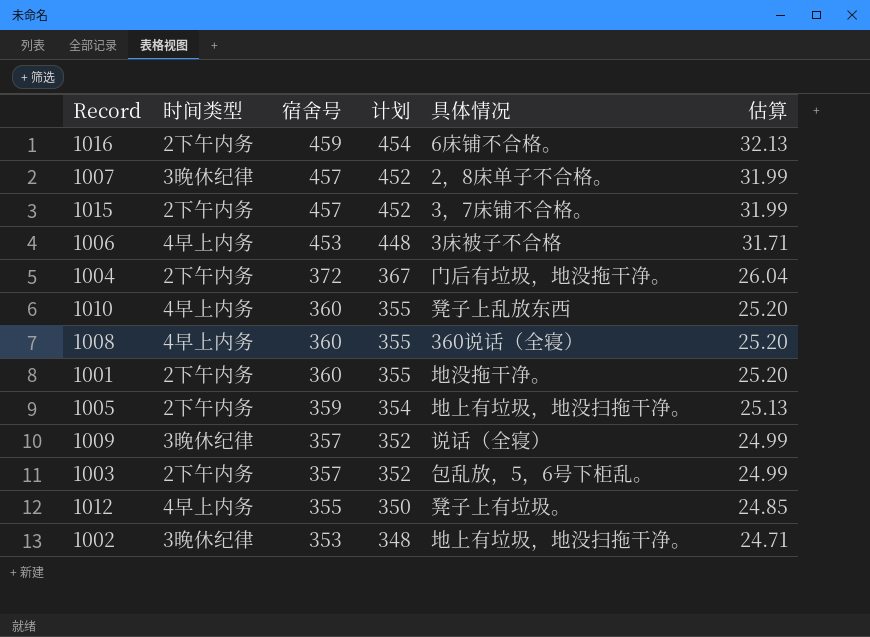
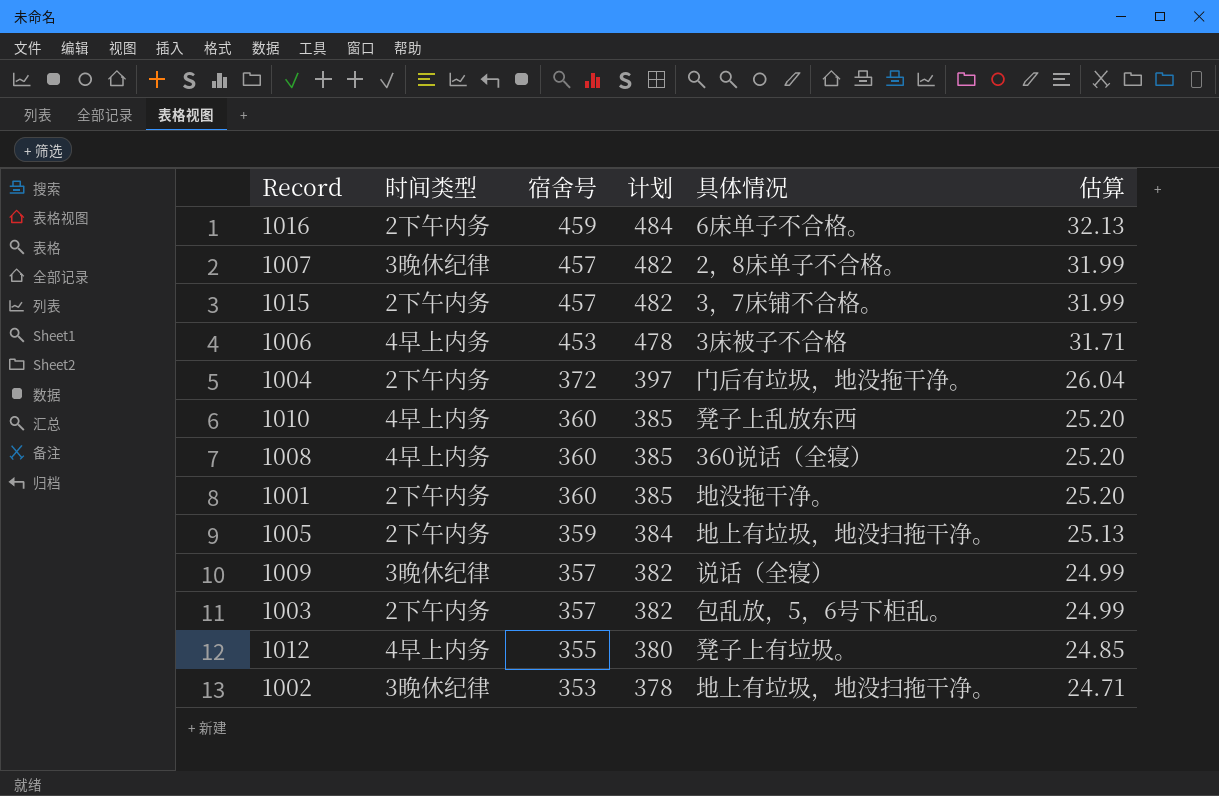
column 计划 | formula: [宿舍号] - 5 -> [宿舍号] + 25
1016 | 具体情况: 6床铺不合格。 -> 6床单子不合格。

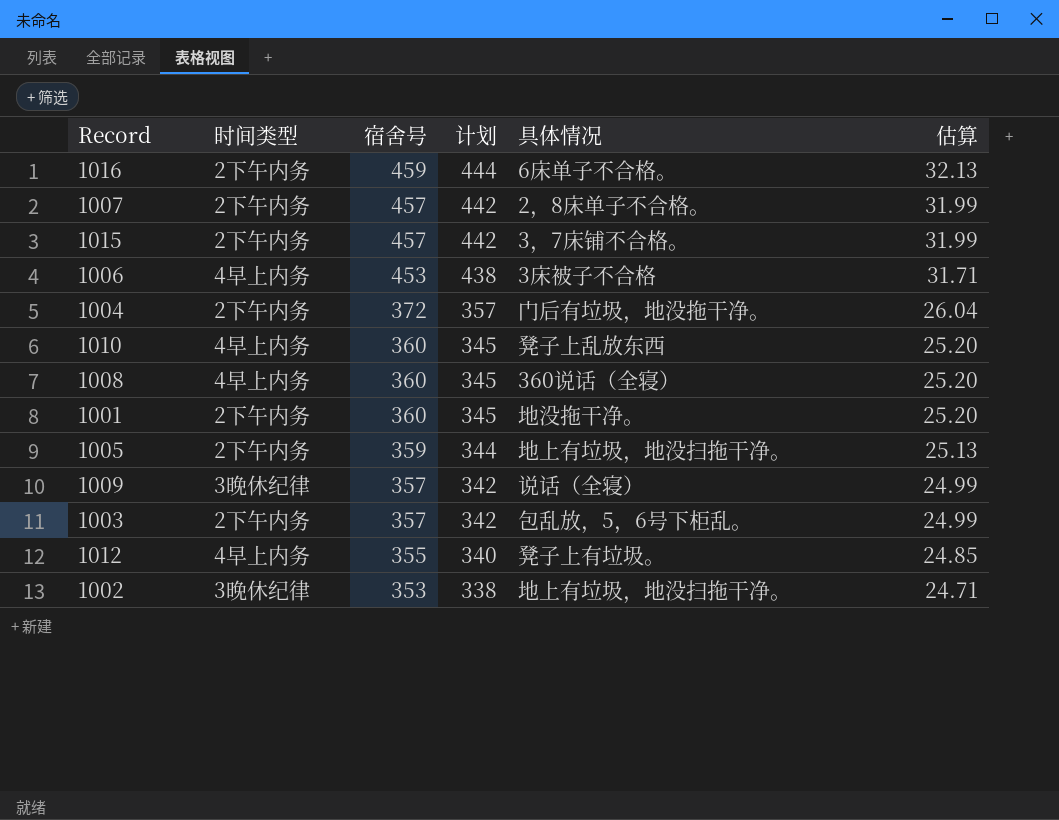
column 计划 | formula: [宿舍号] + 25 -> [宿舍号] - 15
1007 | 时间类型: 3晚休纪律 -> 2下午内务

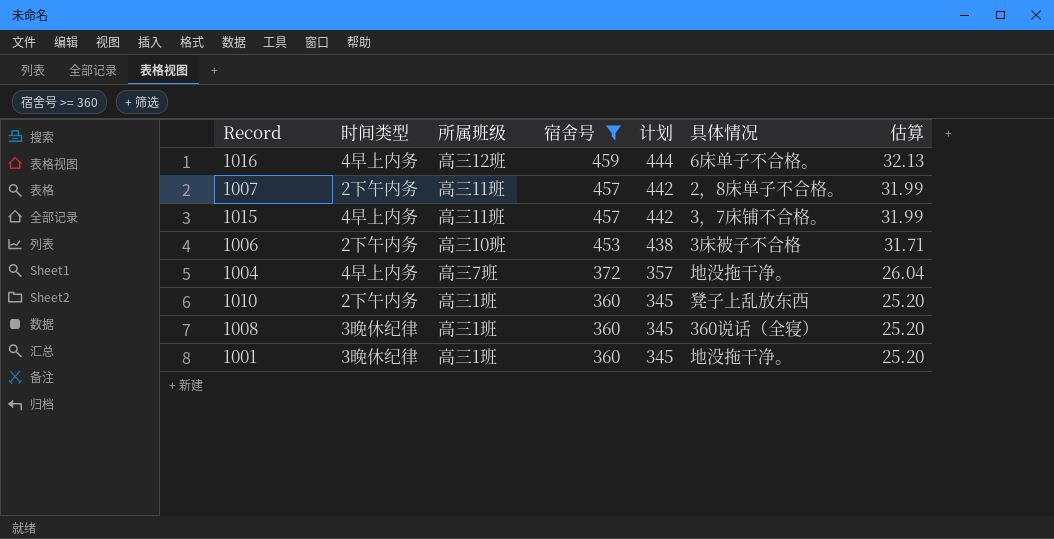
filter: none -> 宿舍号 >= 360
column 所属班级 | position: none -> 3
1016 | 时间类型: 2下午内务 -> 4早上内务
1015 | 时间类型: 2下午内务 -> 4早上内务
1006 | 时间类型: 4早上内务 -> 2下午内务
1004 | 时间类型: 2下午内务 -> 4早上内务
1004 | 具体情况: 门后有垃圾，地没拖干净。 -> 地没拖干净。
1010 | 时间类型: 4早上内务 -> 2下午内务
1008 | 时间类型: 4早上内务 -> 3晚休纪律
1001 | 时间类型: 2下午内务 -> 3晚休纪律

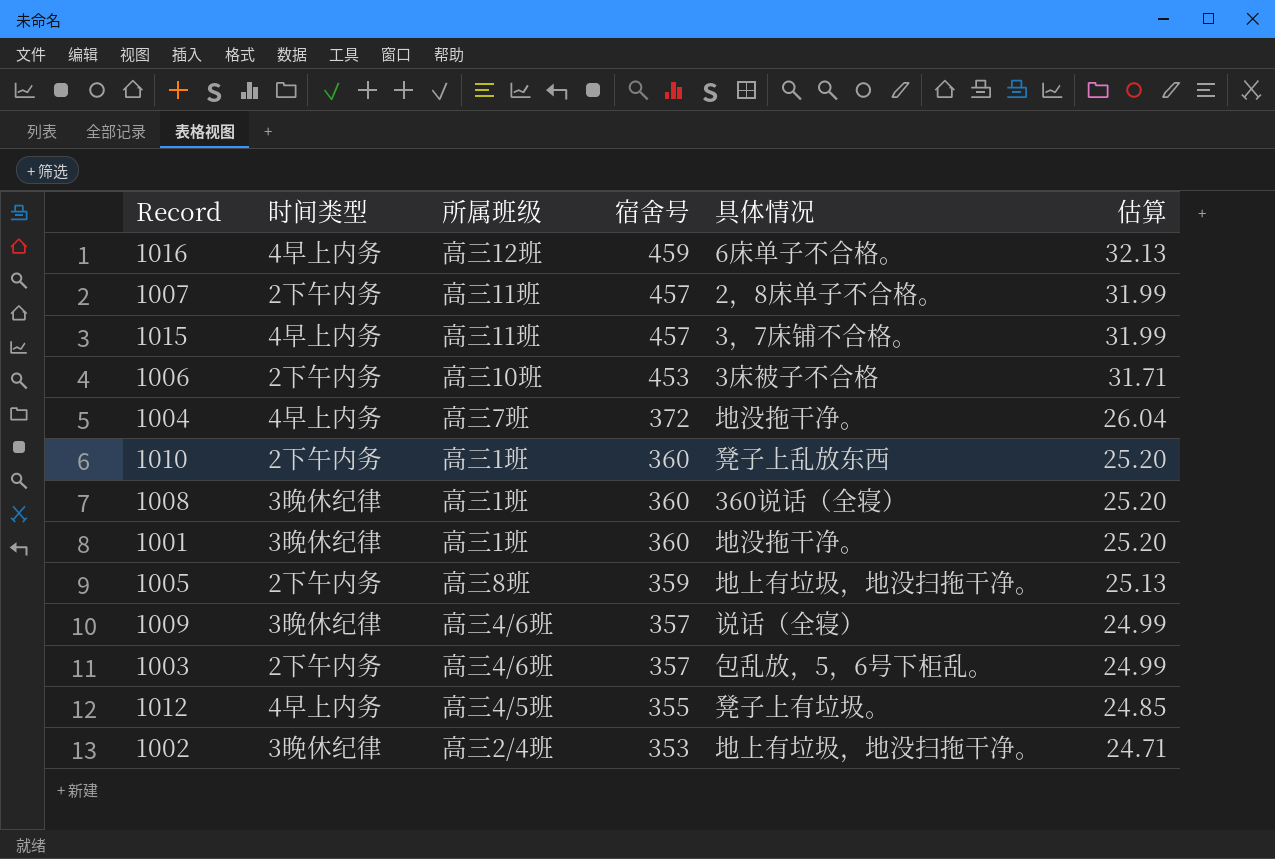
filter: 宿舍号 >= 360 -> none
column 计划 | formula: [宿舍号] - 15 -> none

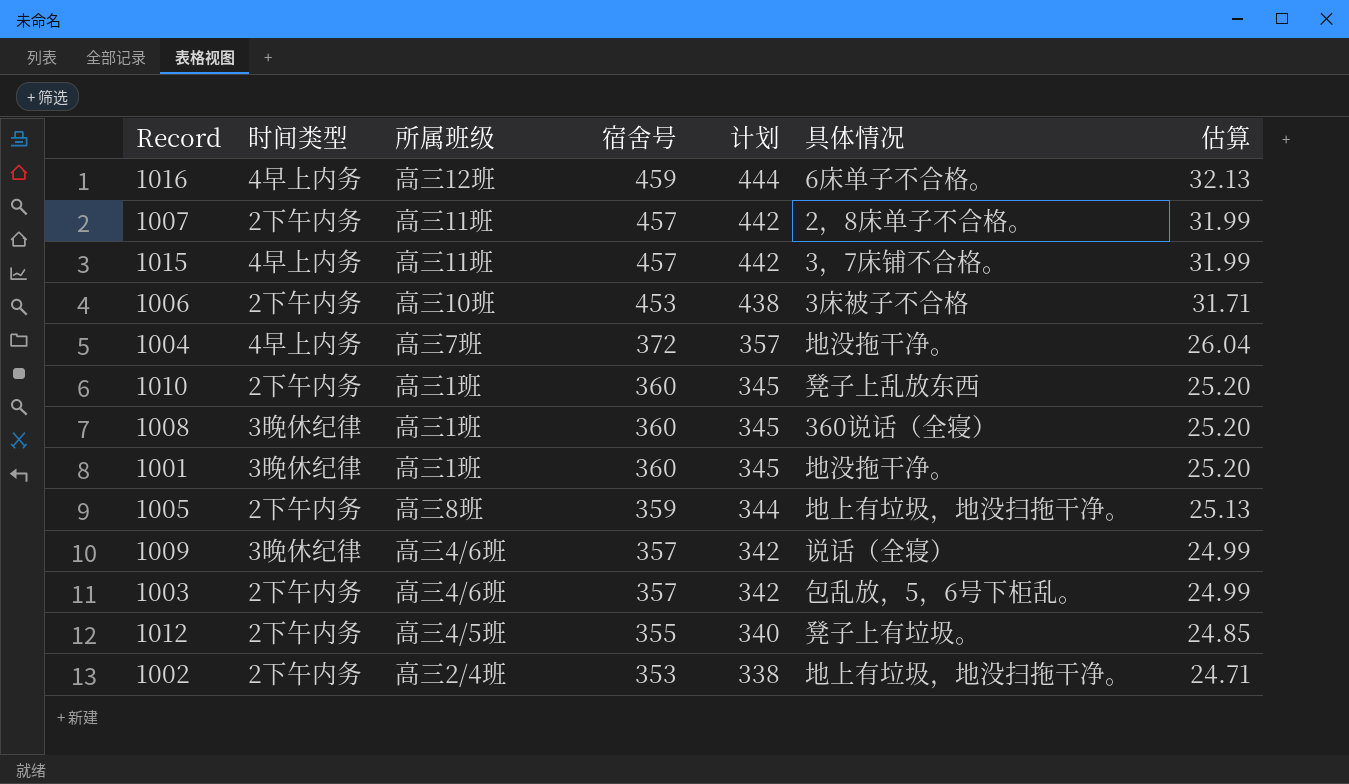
column 计划 | formula: none -> [宿舍号] - 15
1012 | 时间类型: 4早上内务 -> 2下午内务
1002 | 时间类型: 3晚休纪律 -> 2下午内务

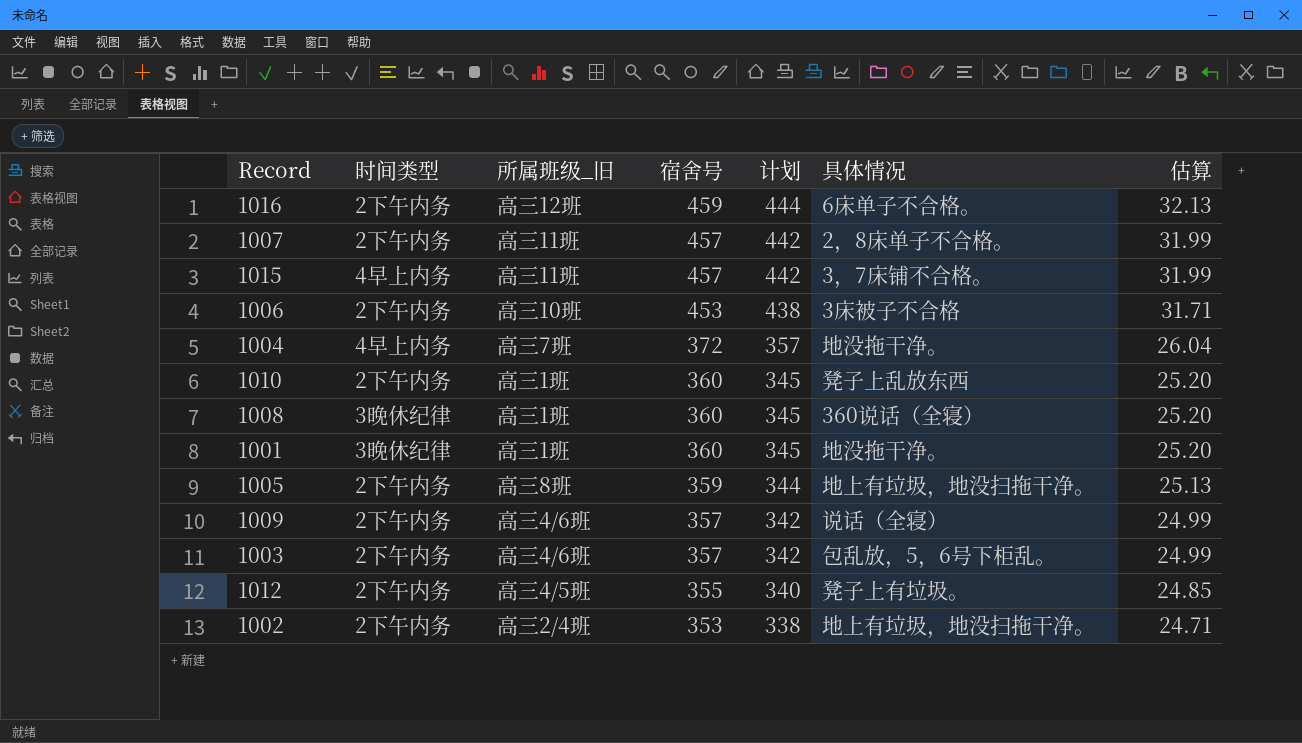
column name: 所属班级 -> 所属班级_旧
1016 | 时间类型: 4早上内务 -> 2下午内务
1009 | 时间类型: 3晚休纪律 -> 2下午内务

